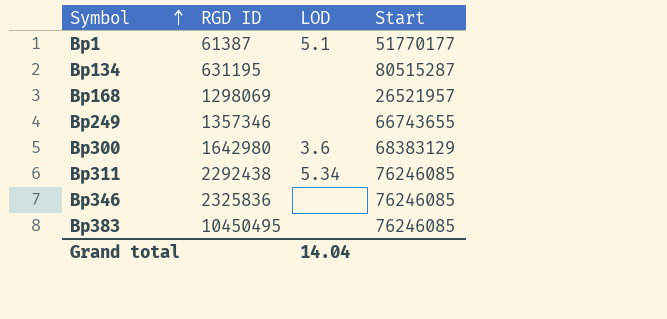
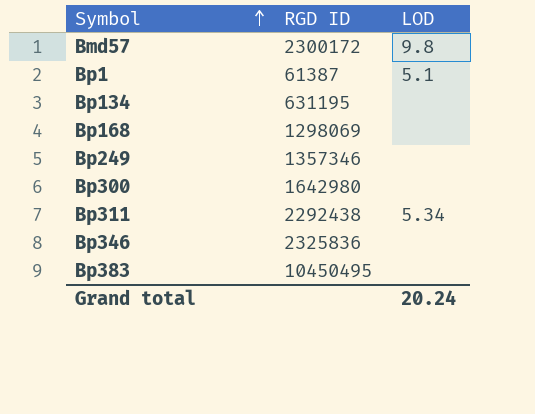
column Start | position: 4 -> none
row Bmd57: none -> 2300172 | 9.8
Bp300 | LOD: 3.6 -> none
Grand total | LOD: 14.04 -> 20.24

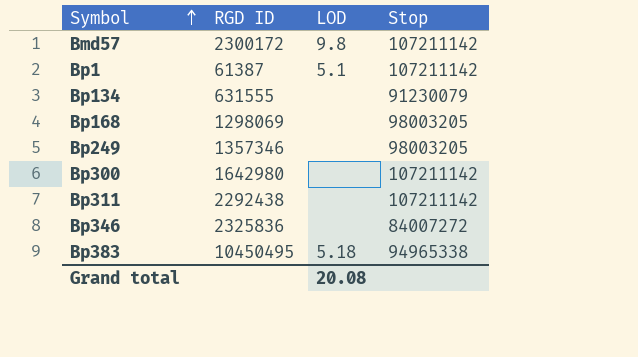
column Stop | position: none -> 4
Bp134 | RGD ID: 631195 -> 631555
Bp311 | LOD: 5.34 -> none
Bp383 | LOD: none -> 5.18
Grand total | LOD: 20.24 -> 20.08

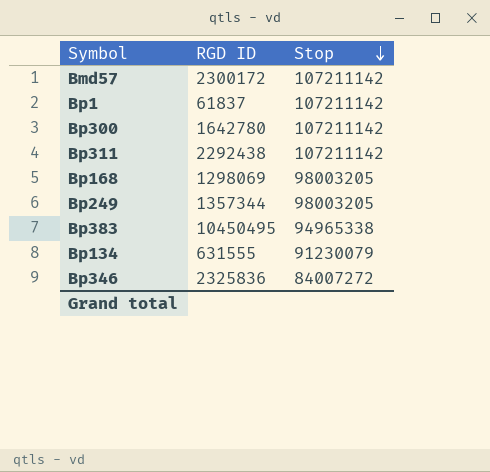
row order: Symbol ascending -> Stop descending
column LOD | position: 3 -> none
Bp1 | RGD ID: 61387 -> 61837
Bp300 | RGD ID: 1642980 -> 1642780
Bp249 | RGD ID: 1357346 -> 1357344

